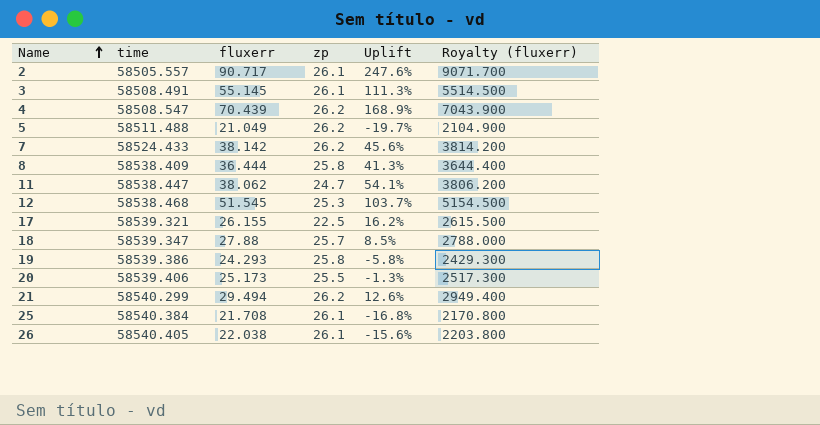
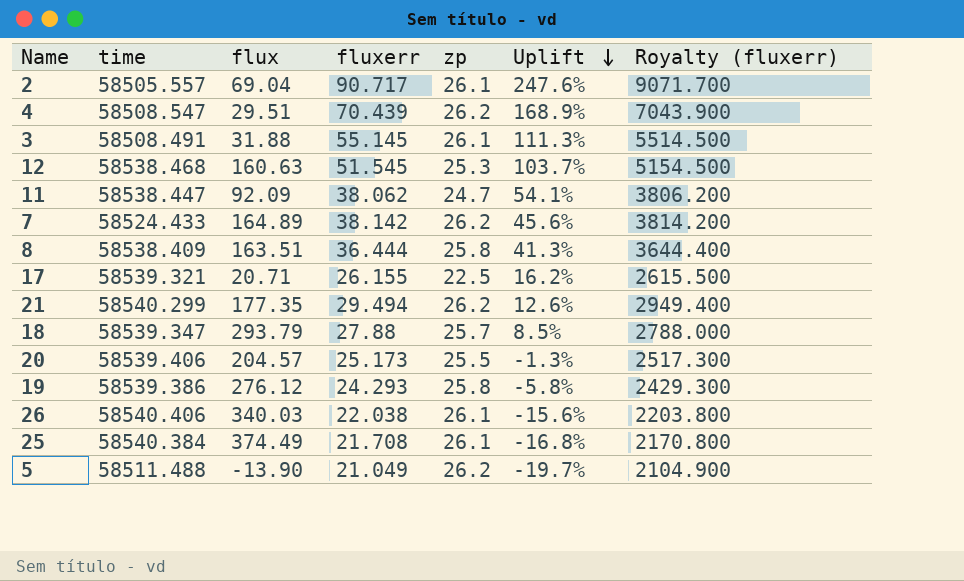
row order: Name ascending -> Uplift descending
column flux | position: none -> 3
26 | time: 58540.405 -> 58540.406

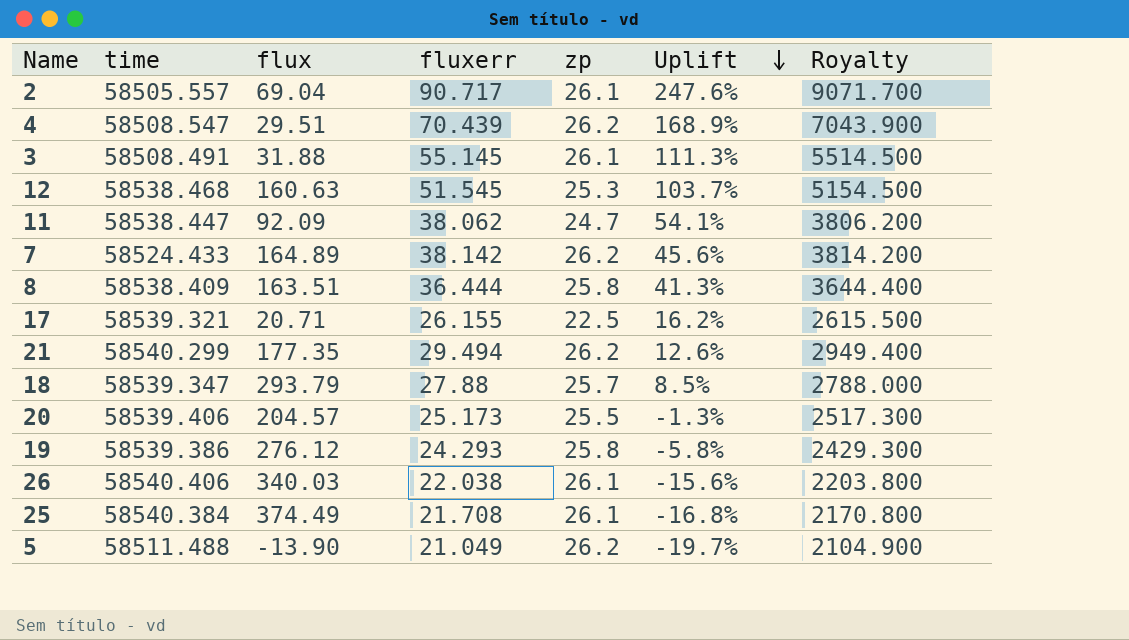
column name: Royalty (fluxerr) -> Royalty

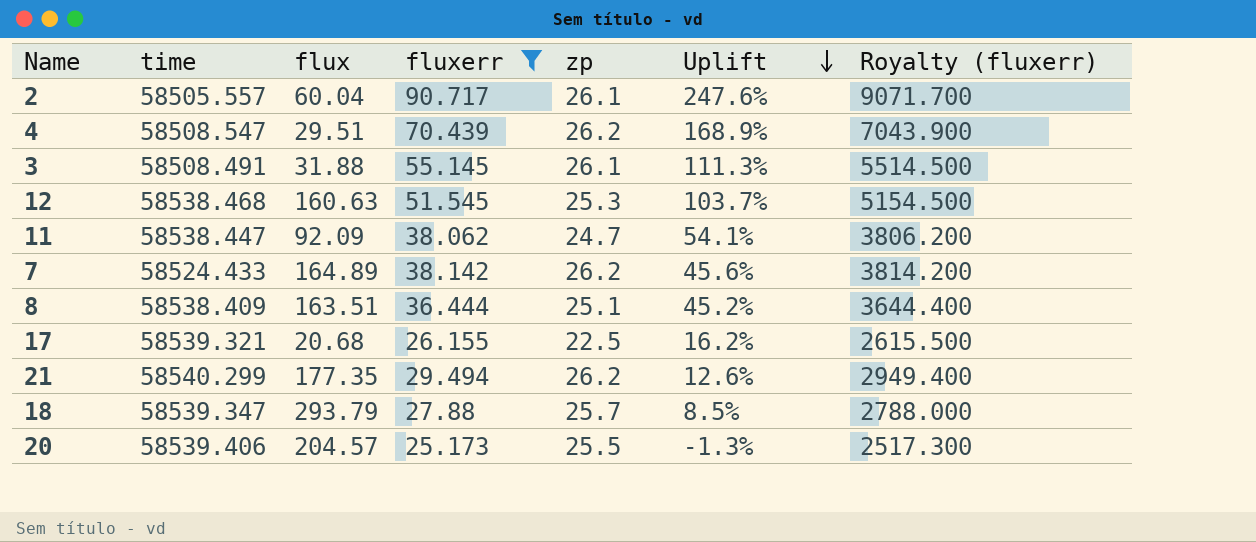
filter: none -> fluxerr >= 25.173
column name: Royalty -> Royalty (fluxerr)
2 | flux: 69.04 -> 60.04
8 | zp: 25.8 -> 25.1
8 | Uplift: 41.3% -> 45.2%
17 | flux: 20.71 -> 20.68

